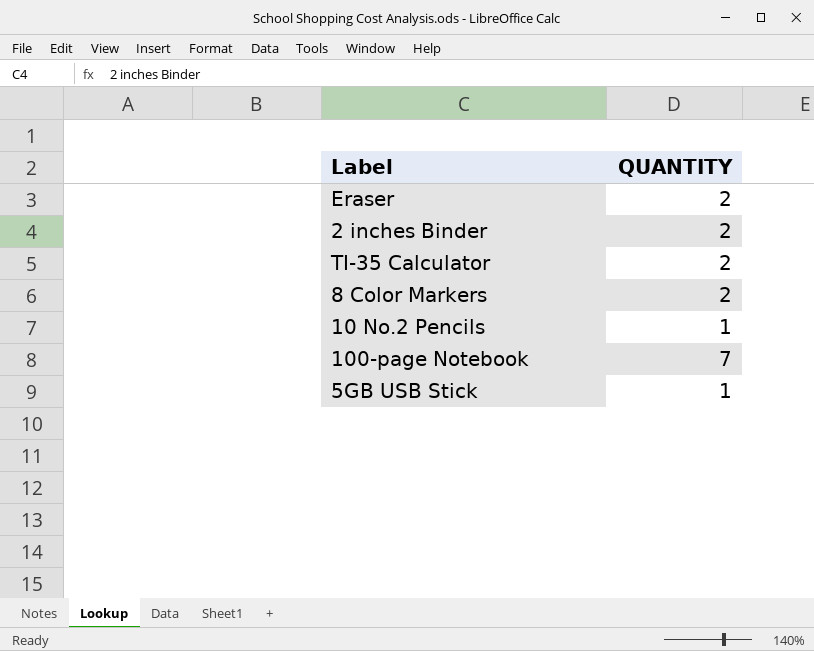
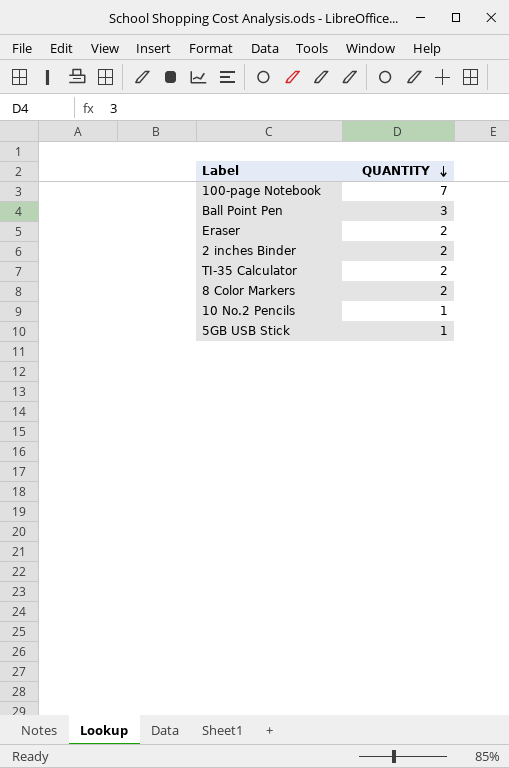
row order: none -> QUANTITY descending
row Ball Point Pen: none -> 3

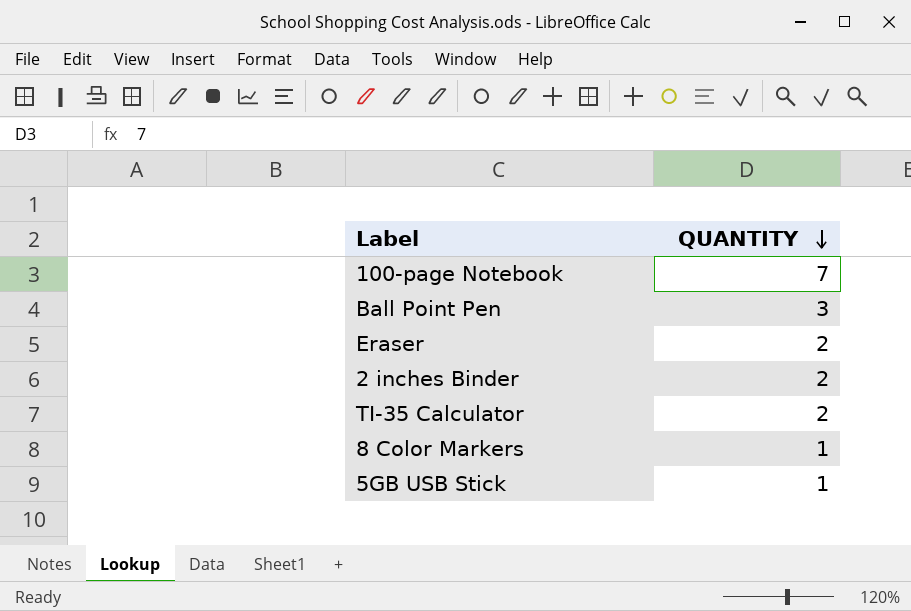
row 10 No.2 Pencils: 1 -> none
8 Color Markers | QUANTITY: 2 -> 1

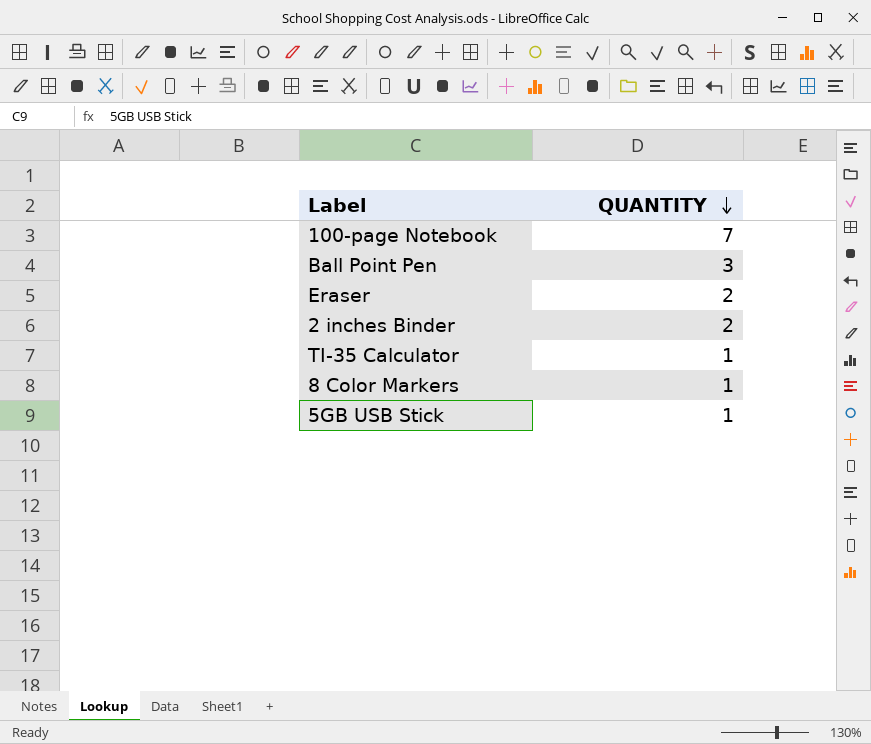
TI-35 Calculator | QUANTITY: 2 -> 1

